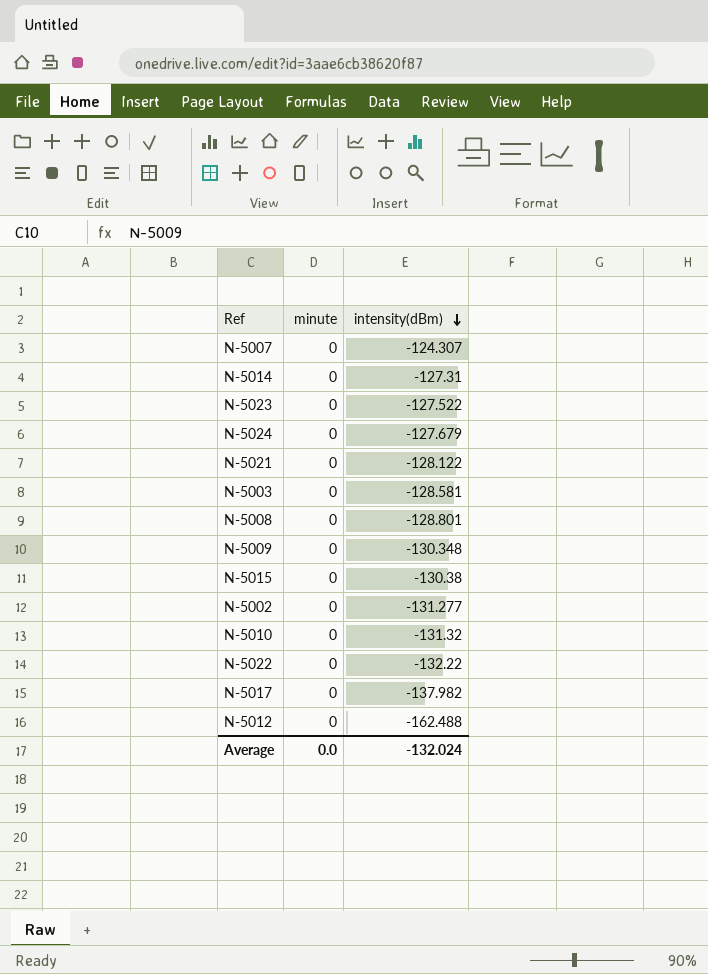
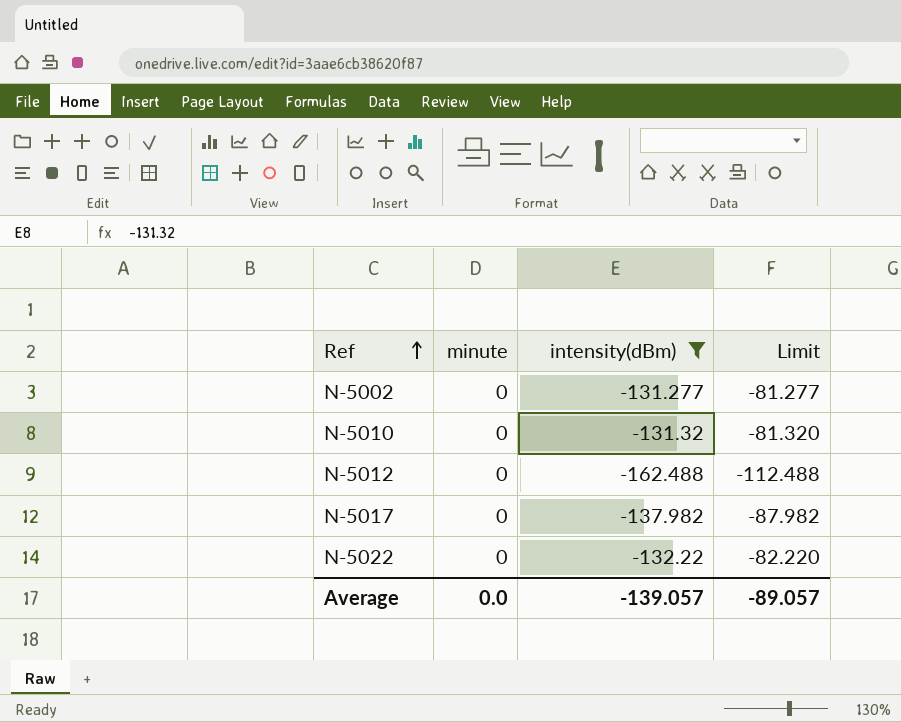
filter: none -> intensity(dBm) <= -131.277
row order: intensity(dBm) descending -> Ref ascending
column Limit | formula: none -> [intensity(dBm)] + 50
Average | intensity(dBm): -132.024 -> -139.057

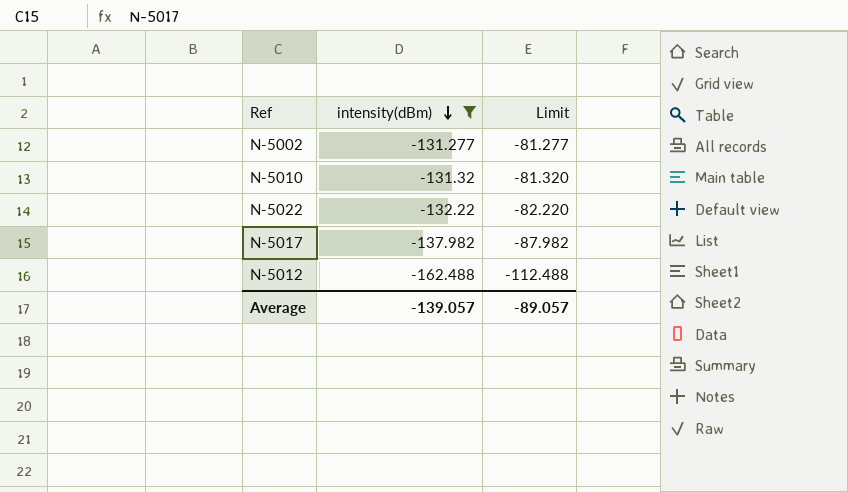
row order: Ref ascending -> intensity(dBm) descending
column minute | position: 2 -> none

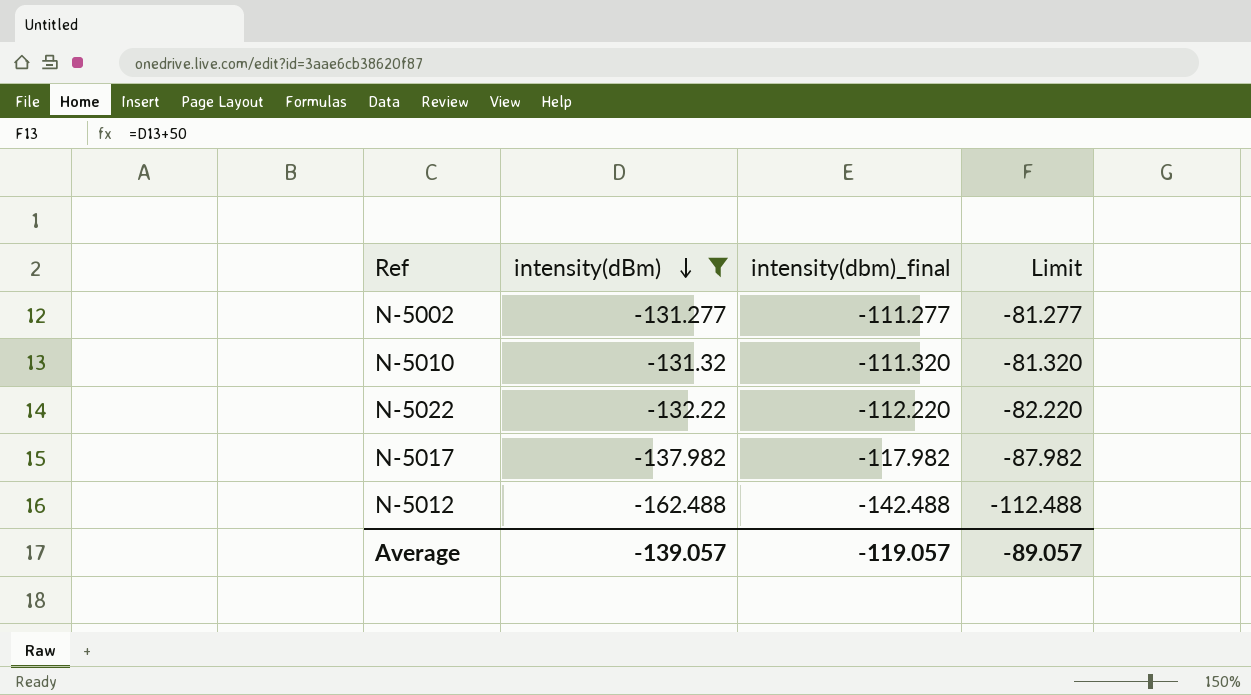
column intensity(dbm)_final | formula: none -> [intensity(dBm)] + 20

